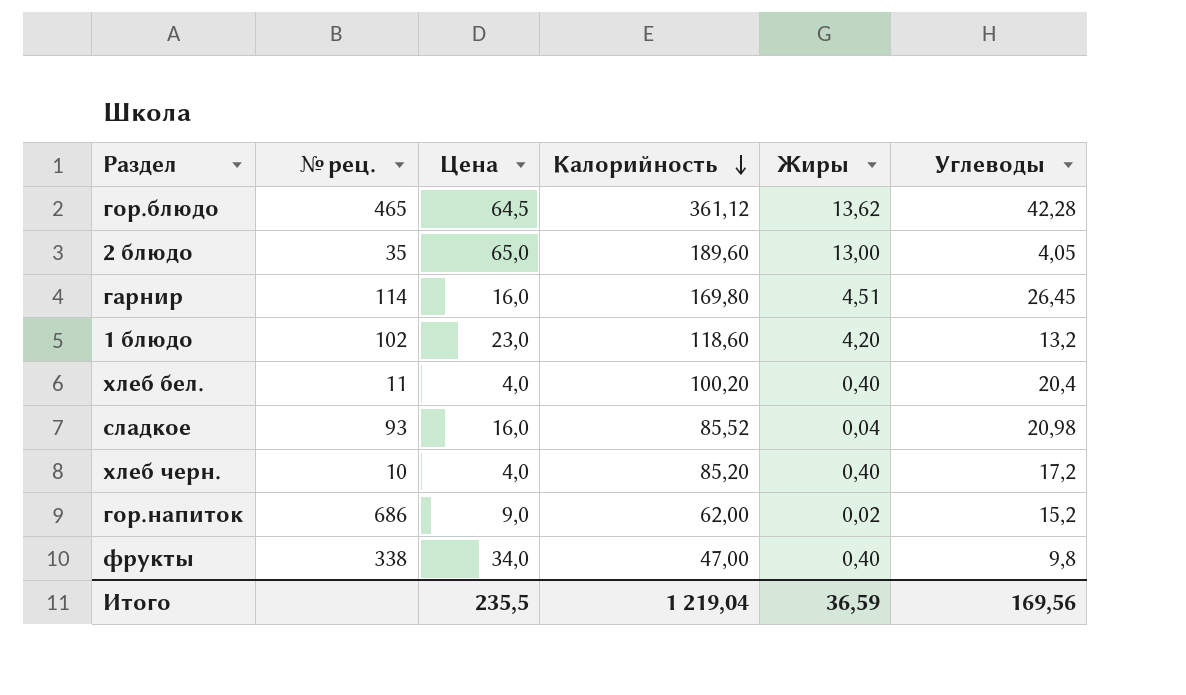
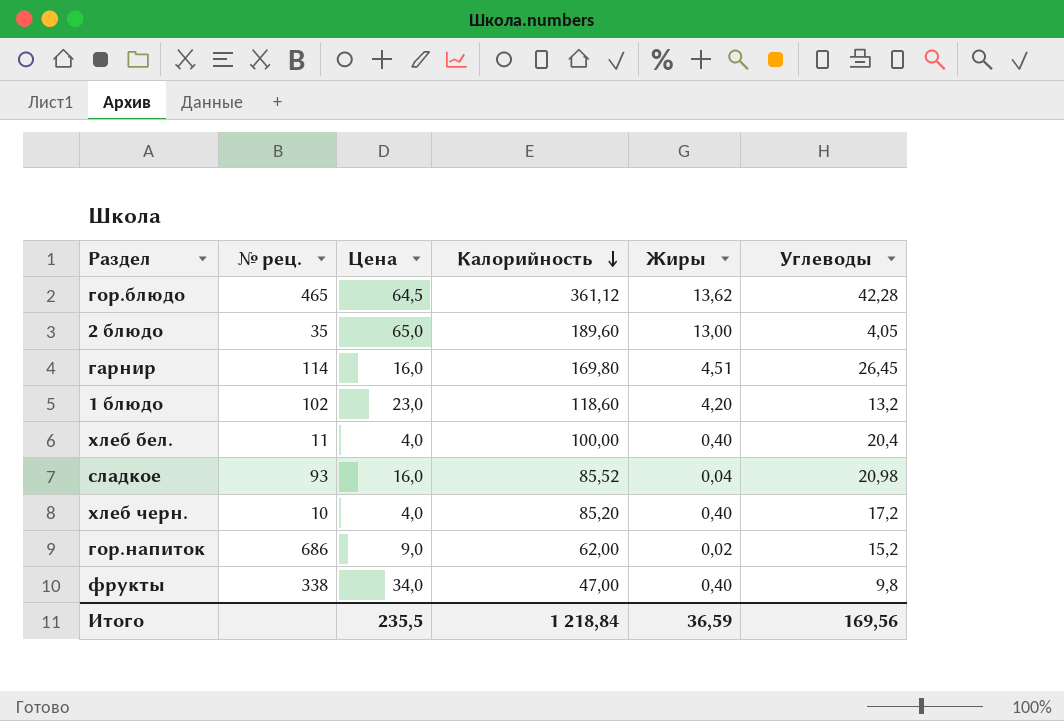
хлеб бел. | Калорийность: 100,20 -> 100,00
Итого | Калорийность: 1 219,04 -> 1 218,84

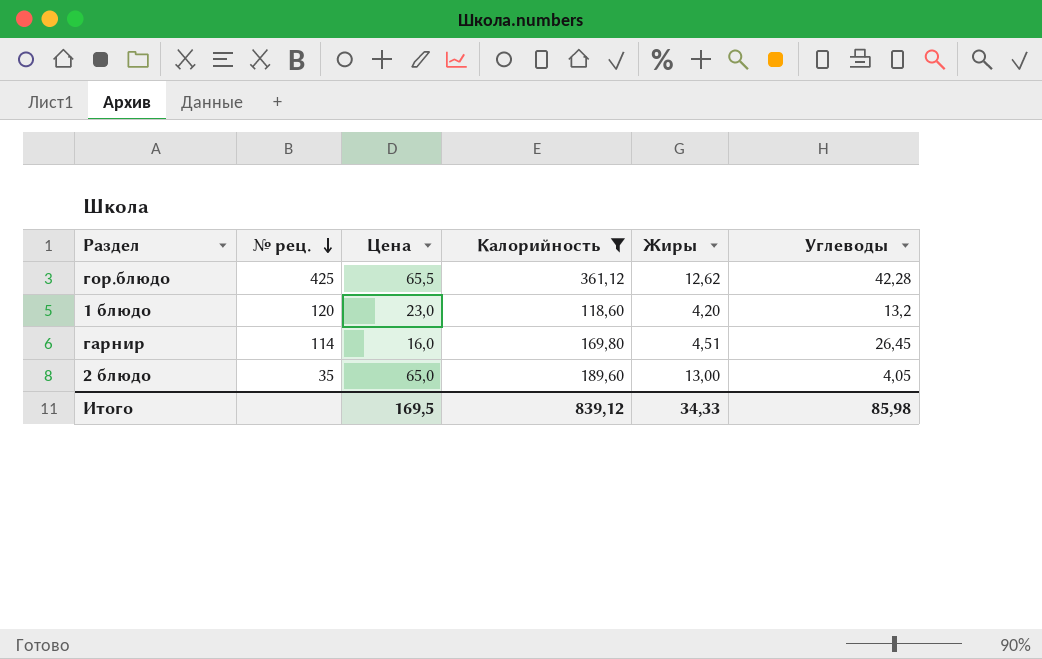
filter: none -> Калорийность >= 118,60
row order: Калорийность descending -> № рец. descending
гор.блюдо | № рец.: 465 -> 425
гор.блюдо | Цена: 64,5 -> 65,5
гор.блюдо | Жиры: 13,62 -> 12,62
1 блюдо | № рец.: 102 -> 120
Итого | Цена: 235,5 -> 169,5
Итого | Калорийность: 1 218,84 -> 839,12
Итого | Жиры: 36,59 -> 34,33
Итого | Углеводы: 169,56 -> 85,98

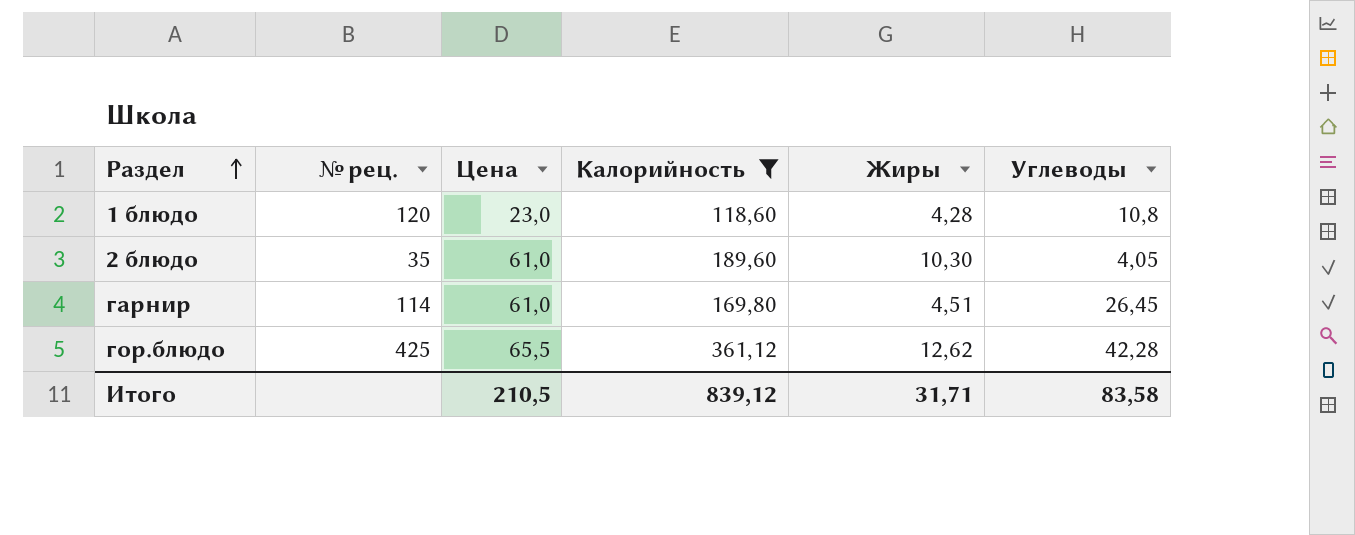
row order: № рец. descending -> Раздел ascending
1 блюдо | Жиры: 4,20 -> 4,28
1 блюдо | Углеводы: 13,2 -> 10,8
2 блюдо | Цена: 65,0 -> 61,0
2 блюдо | Жиры: 13,00 -> 10,30
гарнир | Цена: 16,0 -> 61,0
Итого | Цена: 169,5 -> 210,5
Итого | Жиры: 34,33 -> 31,71
Итого | Углеводы: 85,98 -> 83,58

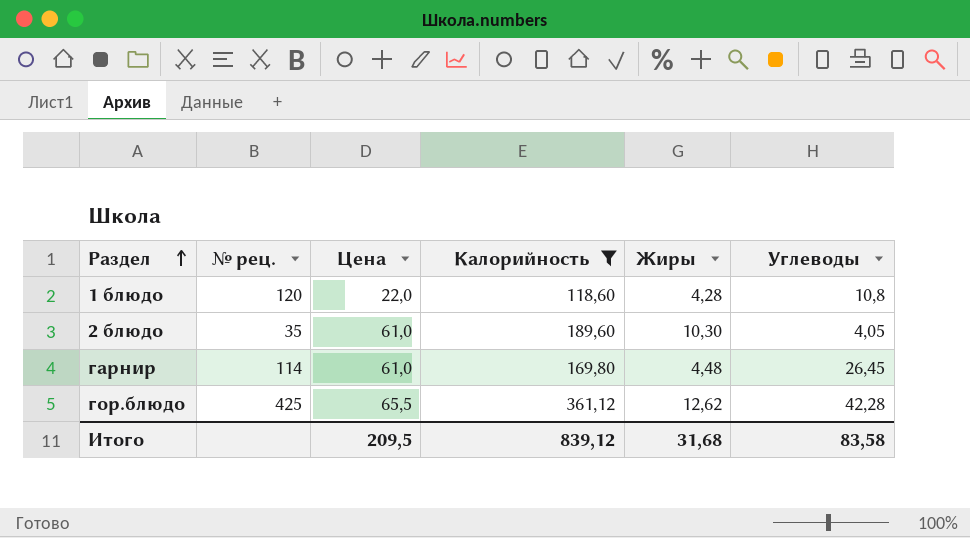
1 блюдо | Цена: 23,0 -> 22,0
гарнир | Жиры: 4,51 -> 4,48
Итого | Цена: 210,5 -> 209,5
Итого | Жиры: 31,71 -> 31,68

